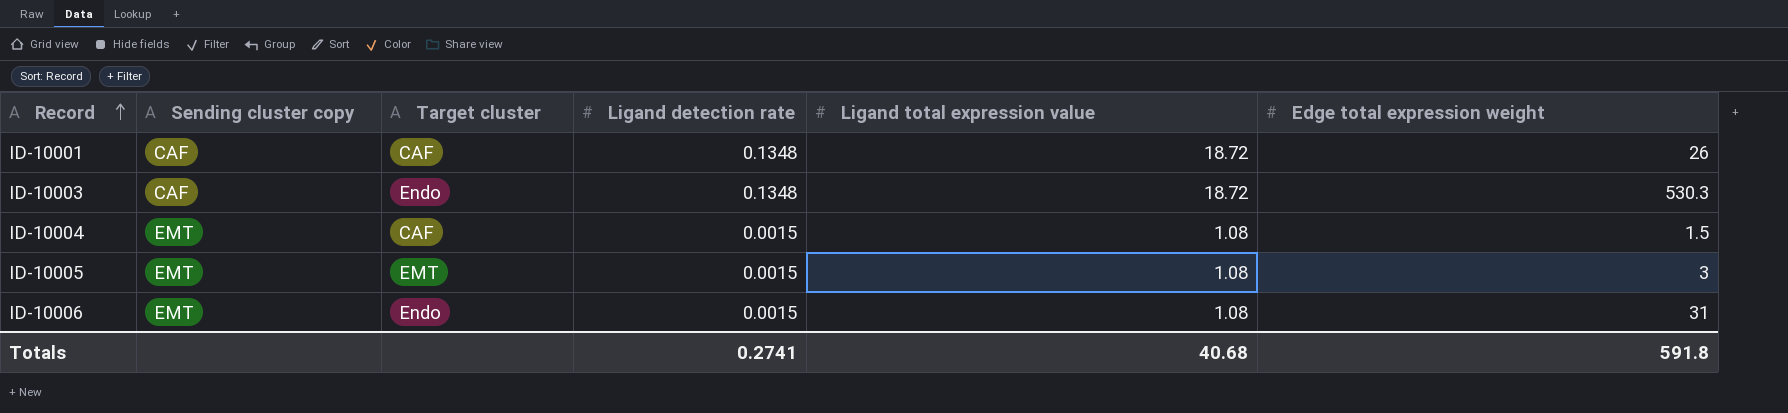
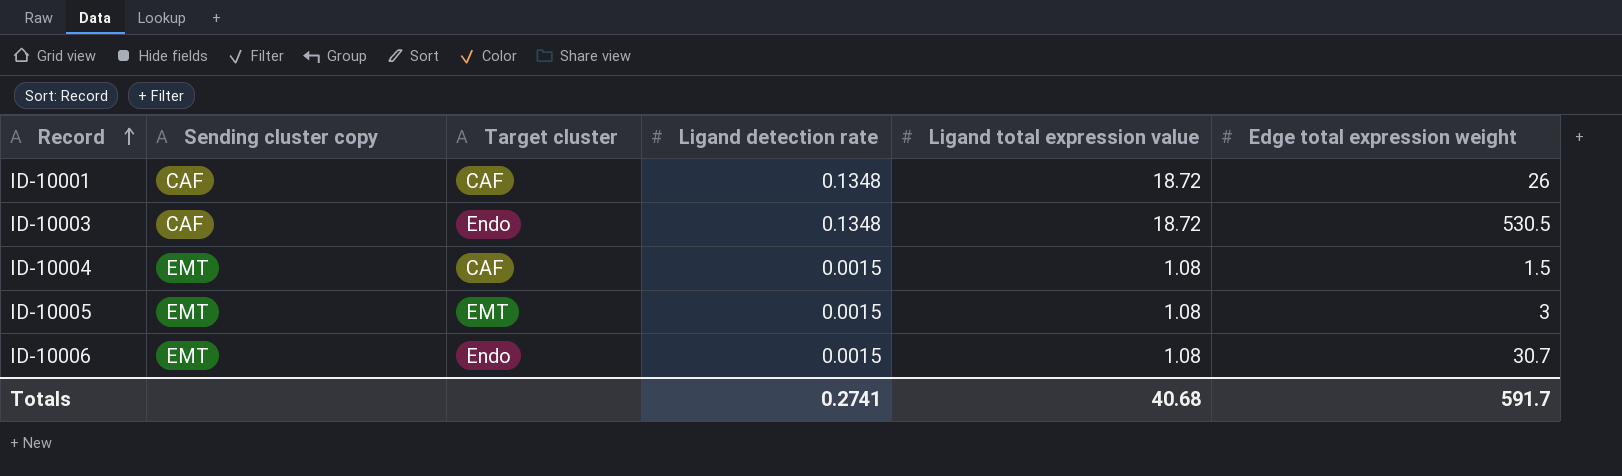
ID-10003 | Edge total expression weight: 530.3 -> 530.5
ID-10006 | Edge total expression weight: 31 -> 30.7
Totals | Edge total expression weight: 591.8 -> 591.7

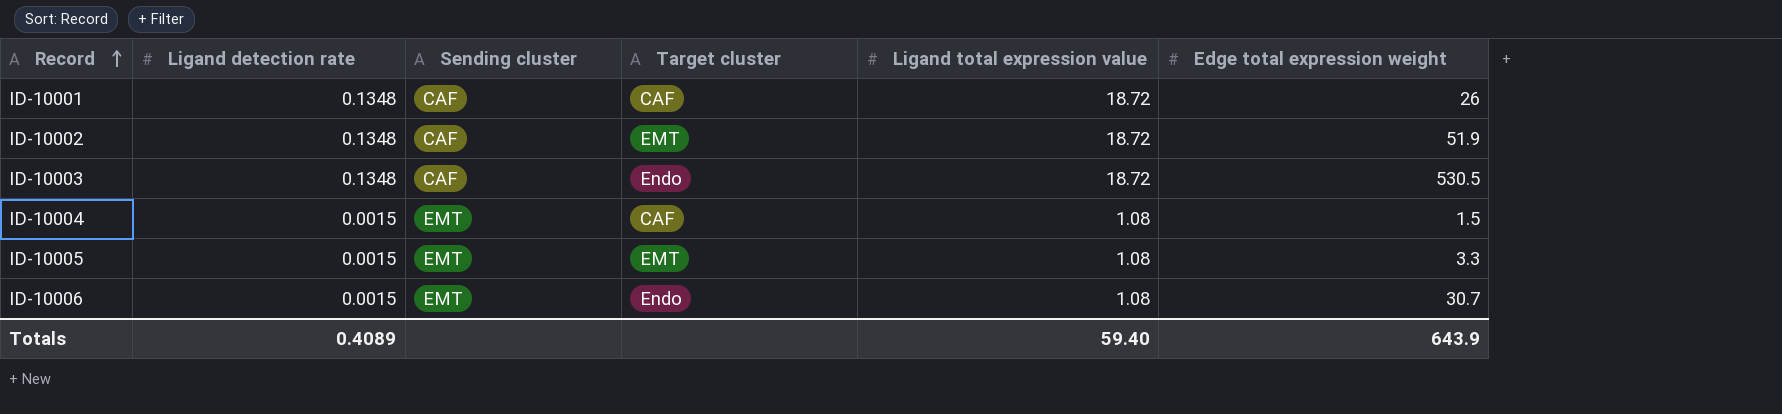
column Ligand detection rate | position: 4 -> 2
column name: Sending cluster copy -> Sending cluster
row ID-10002: none -> 0.1348 | CAF | EMT | 18.72 | 51.9
ID-10005 | Edge total expression weight: 3 -> 3.3
Totals | Ligand detection rate: 0.2741 -> 0.4089
Totals | Ligand total expression value: 40.68 -> 59.40
Totals | Edge total expression weight: 591.7 -> 643.9

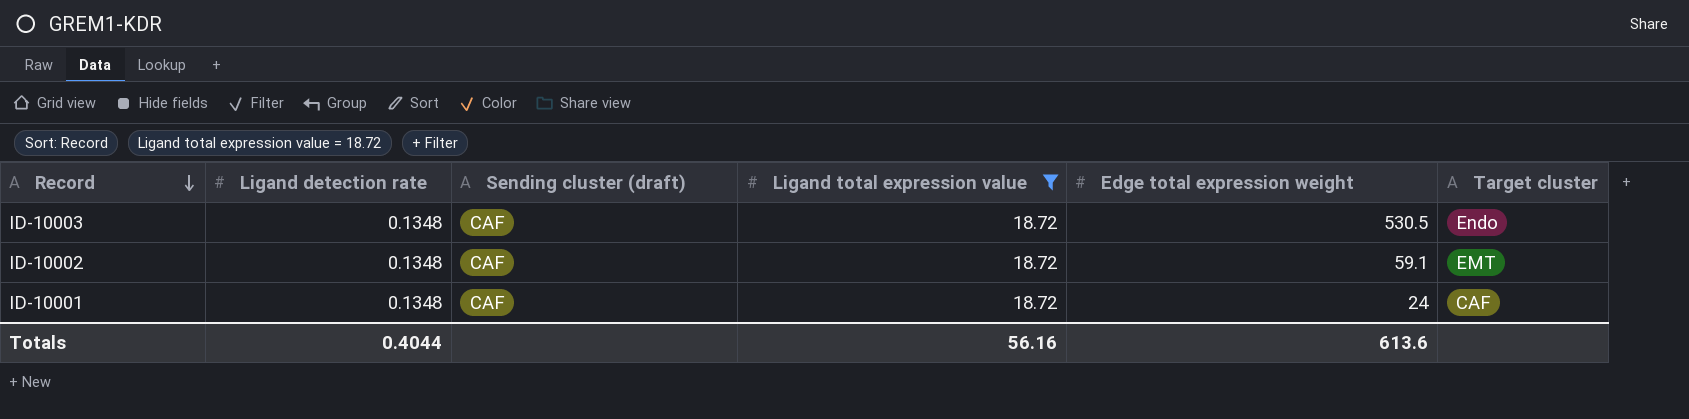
filter: none -> Ligand total expression value = 18.72
row order: Record ascending -> Record descending
column name: Sending cluster -> Sending cluster (draft)
column Target cluster | position: 4 -> 6
ID-10002 | Edge total expression weight: 51.9 -> 59.1
ID-10001 | Edge total expression weight: 26 -> 24
Totals | Ligand detection rate: 0.4089 -> 0.4044
Totals | Ligand total expression value: 59.40 -> 56.16
Totals | Edge total expression weight: 643.9 -> 613.6

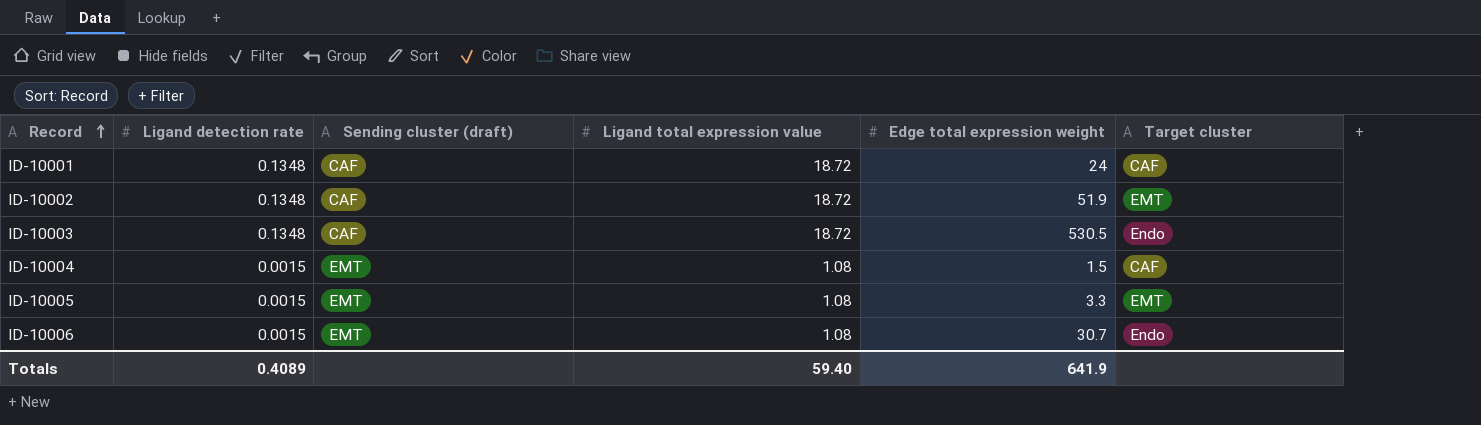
filter: Ligand total expression value = 18.72 -> none
row order: Record descending -> Record ascending
ID-10002 | Edge total expression weight: 59.1 -> 51.9
Totals | Ligand detection rate: 0.4044 -> 0.4089
Totals | Ligand total expression value: 56.16 -> 59.40
Totals | Edge total expression weight: 613.6 -> 641.9

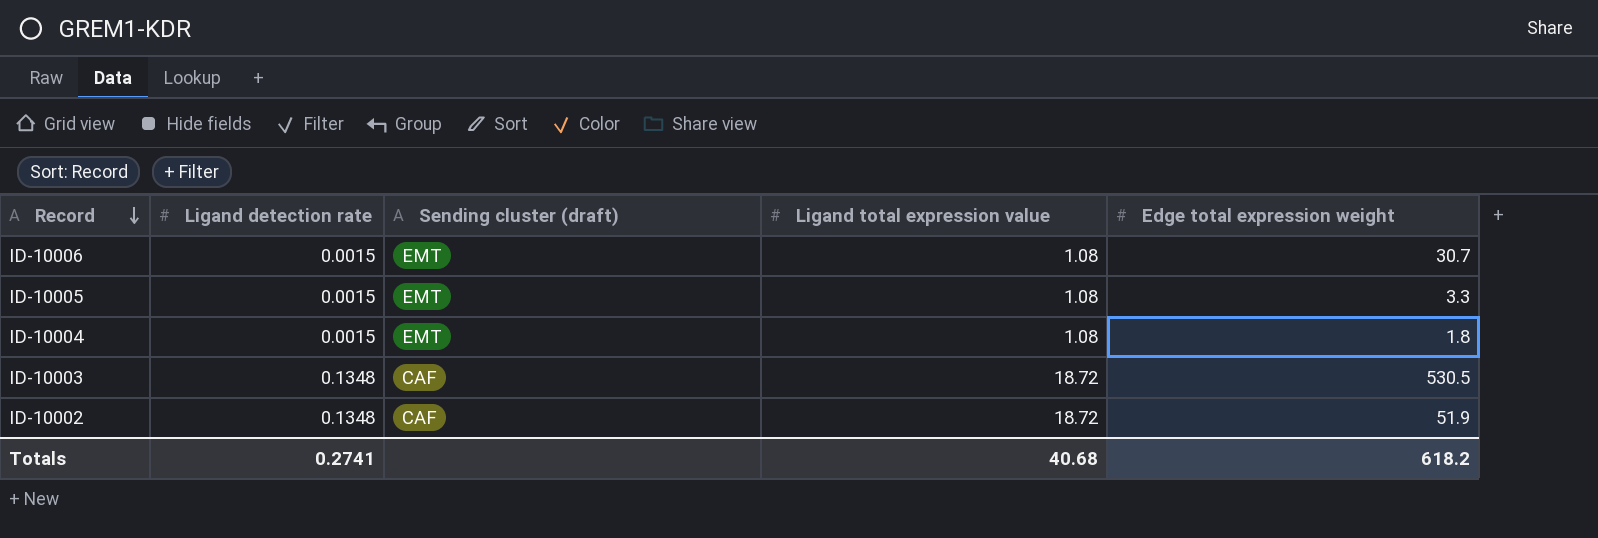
row order: Record ascending -> Record descending
column Target cluster | position: 6 -> none
row ID-10001: 0.1348 | CAF | 18.72 | 24 | CAF -> none
ID-10004 | Edge total expression weight: 1.5 -> 1.8
Totals | Ligand detection rate: 0.4089 -> 0.2741
Totals | Ligand total expression value: 59.40 -> 40.68
Totals | Edge total expression weight: 641.9 -> 618.2

